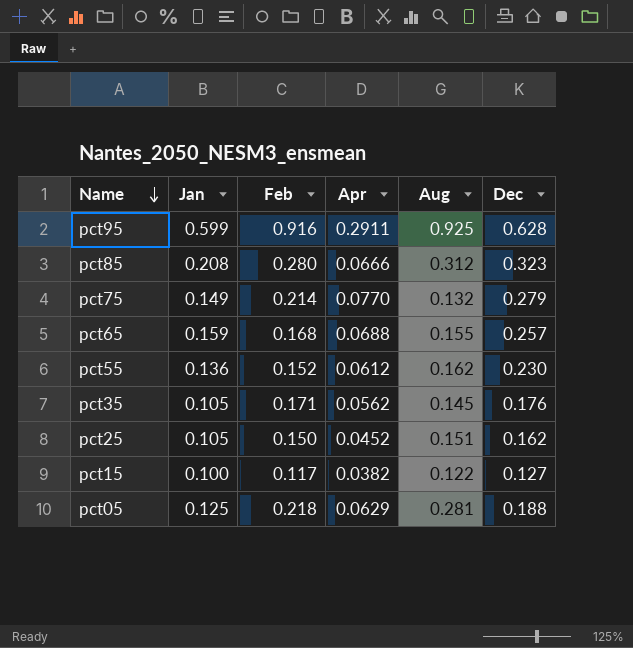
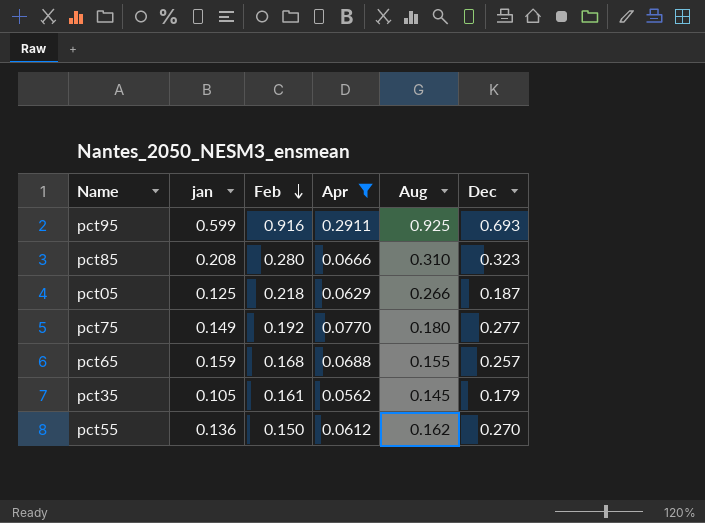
filter: none -> Apr >= 0.0562
row order: Name descending -> Feb descending
column name: Jan -> jan
pct95 | Dec: 0.628 -> 0.693
pct85 | Aug: 0.312 -> 0.310
pct05 | Aug: 0.281 -> 0.266
pct05 | Dec: 0.188 -> 0.187
pct75 | Feb: 0.214 -> 0.192
pct75 | Aug: 0.132 -> 0.180
pct75 | Dec: 0.279 -> 0.277
pct35 | Feb: 0.171 -> 0.161
pct35 | Dec: 0.176 -> 0.179
pct55 | Feb: 0.152 -> 0.150
pct55 | Dec: 0.230 -> 0.270

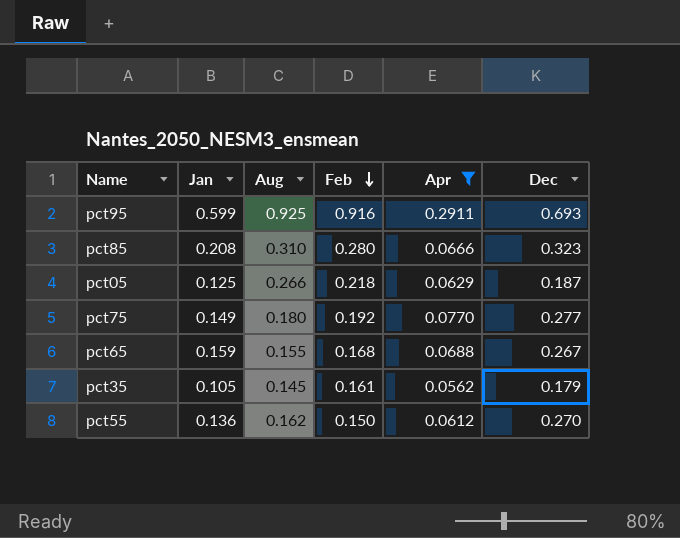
column name: jan -> Jan
column Aug | position: 5 -> 3
pct65 | Dec: 0.257 -> 0.267

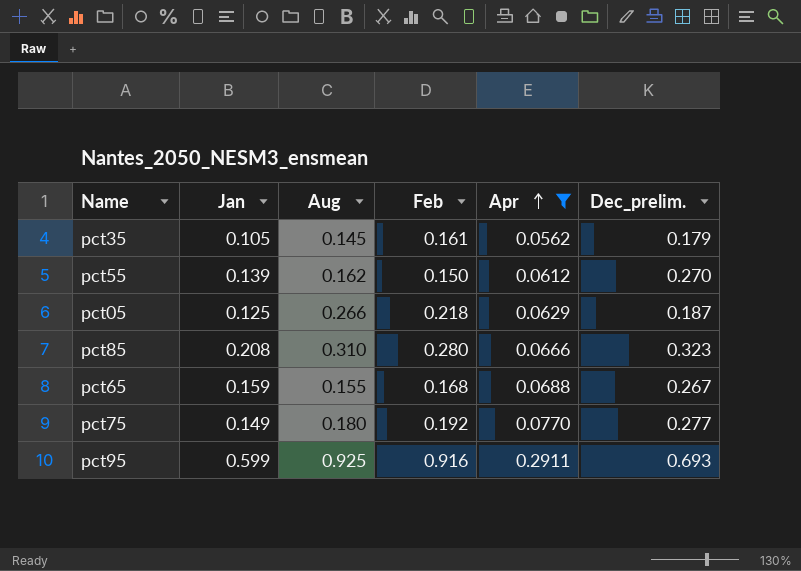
row order: Feb descending -> Apr ascending
column name: Dec -> Dec_prelim.
pct55 | Jan: 0.136 -> 0.139

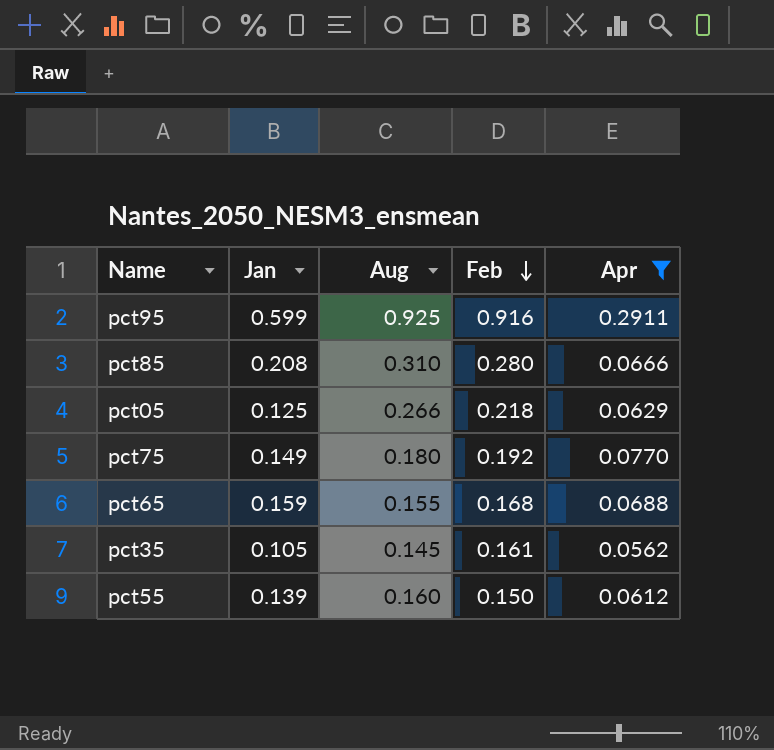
row order: Apr ascending -> Feb descending
column Dec_prelim. | position: 6 -> none
pct55 | Aug: 0.162 -> 0.160

